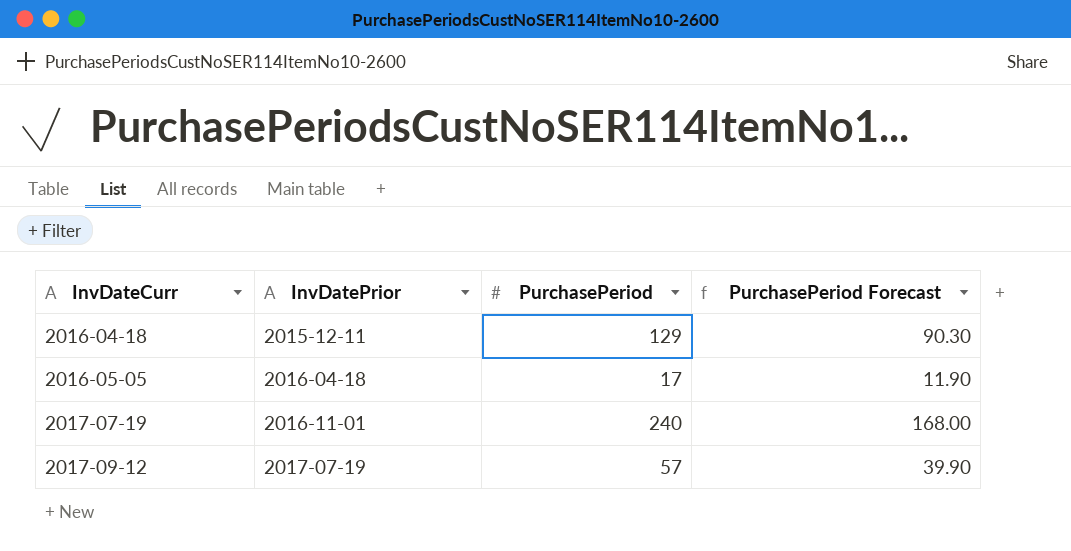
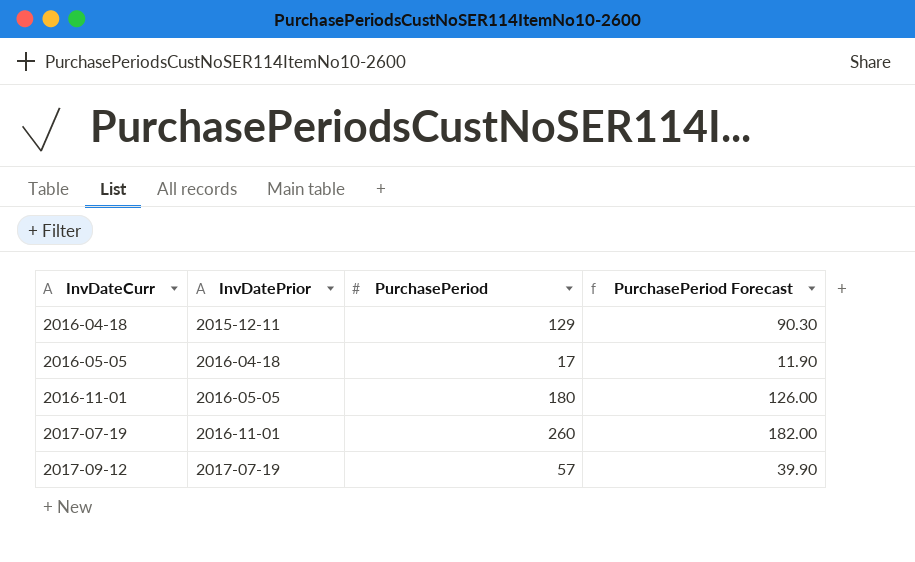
row 2016-11-01: none -> 2016-05-05 | 180 | 126.00
2017-07-19 | PurchasePeriod: 240 -> 260
2017-07-19 | PurchasePeriod Forecast: 168.00 -> 182.00

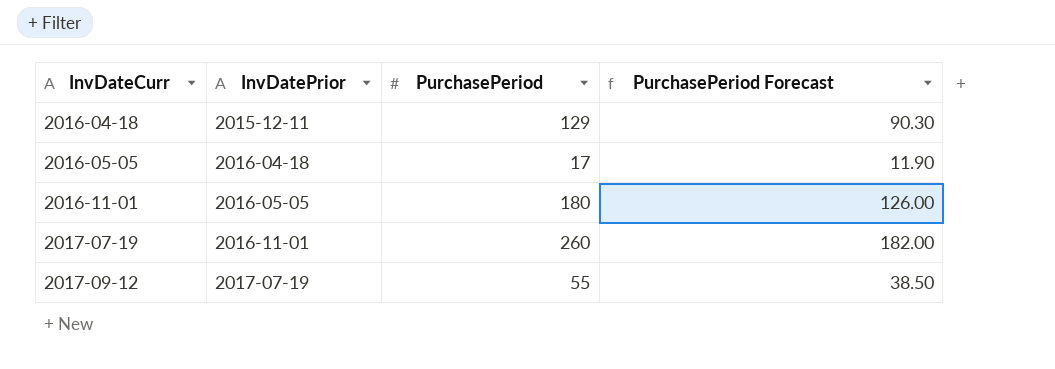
2017-09-12 | PurchasePeriod: 57 -> 55
2017-09-12 | PurchasePeriod Forecast: 39.90 -> 38.50

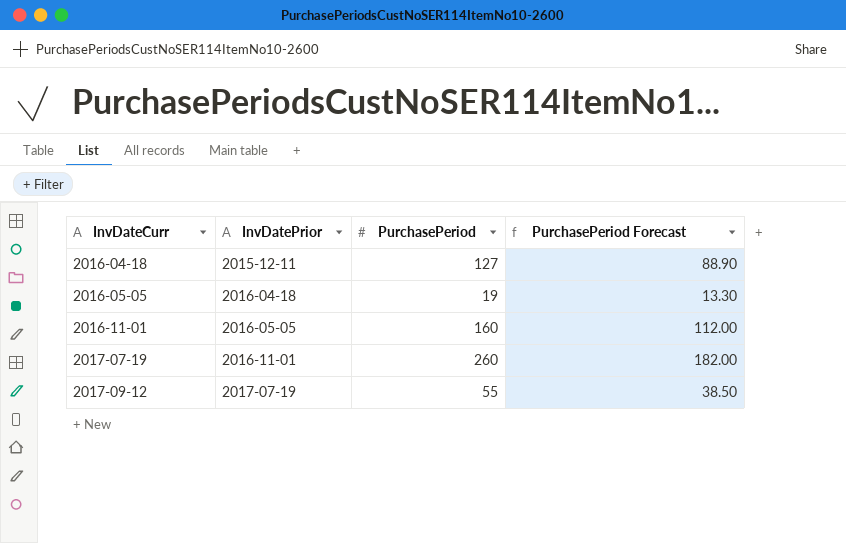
2016-04-18 | PurchasePeriod: 129 -> 127
2016-04-18 | PurchasePeriod Forecast: 90.30 -> 88.90
2016-05-05 | PurchasePeriod: 17 -> 19
2016-05-05 | PurchasePeriod Forecast: 11.90 -> 13.30
2016-11-01 | PurchasePeriod: 180 -> 160
2016-11-01 | PurchasePeriod Forecast: 126.00 -> 112.00

